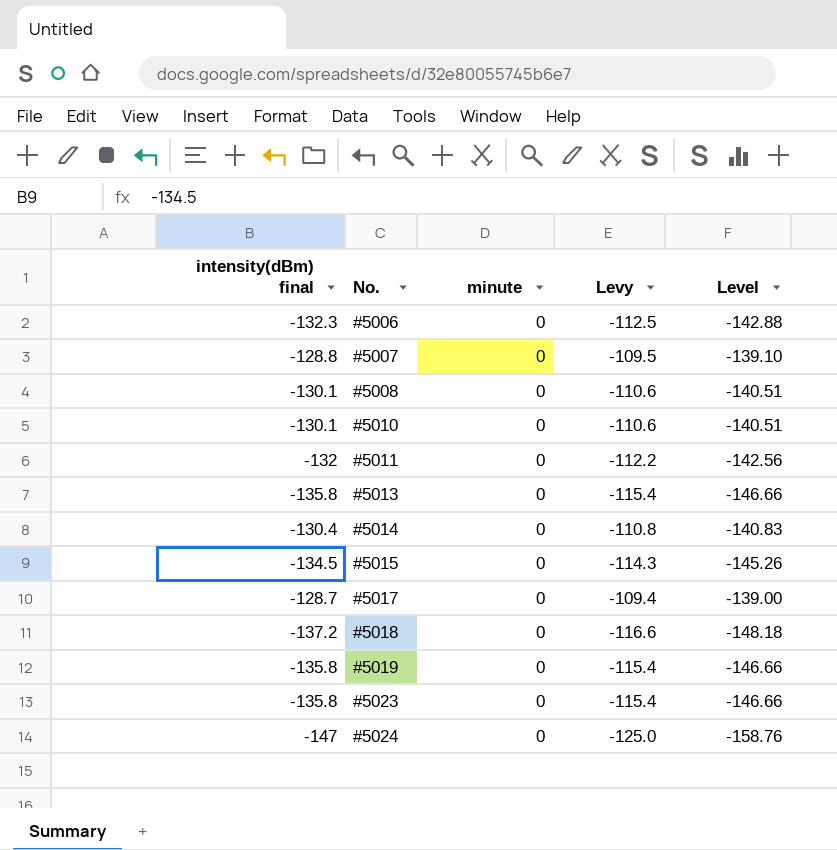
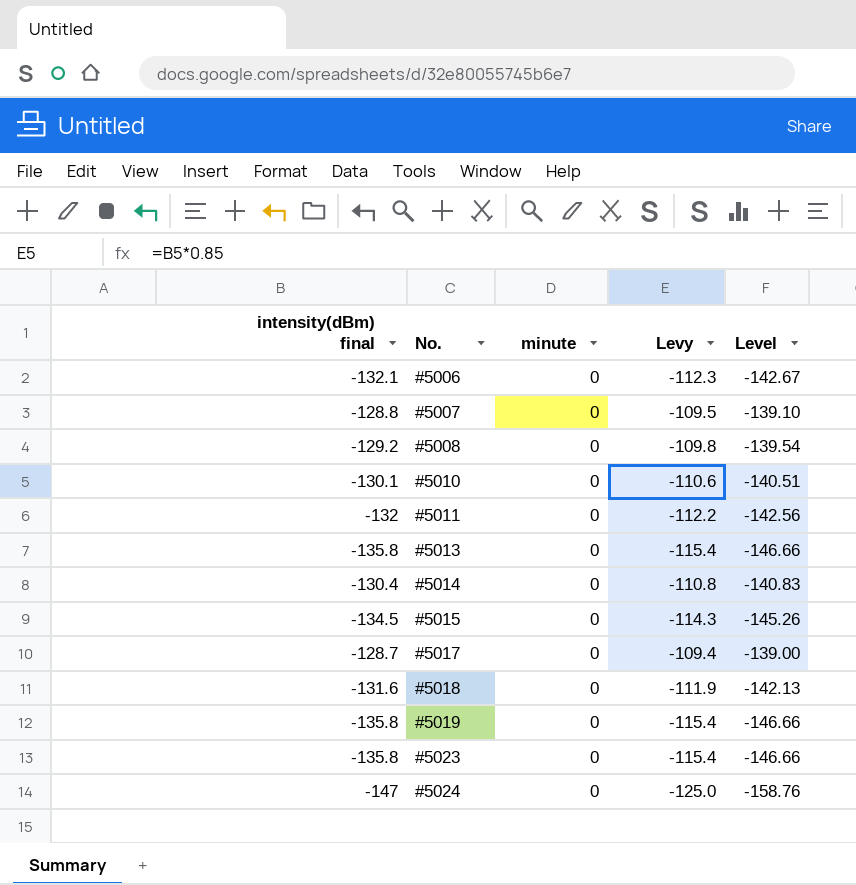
#5006 | intensity(dBm) final: -132.3 -> -132.1
#5006 | Levy: -112.5 -> -112.3
#5006 | Level: -142.88 -> -142.67
#5008 | intensity(dBm) final: -130.1 -> -129.2
#5008 | Levy: -110.6 -> -109.8
#5008 | Level: -140.51 -> -139.54
#5018 | intensity(dBm) final: -137.2 -> -131.6
#5018 | Levy: -116.6 -> -111.9
#5018 | Level: -148.18 -> -142.13

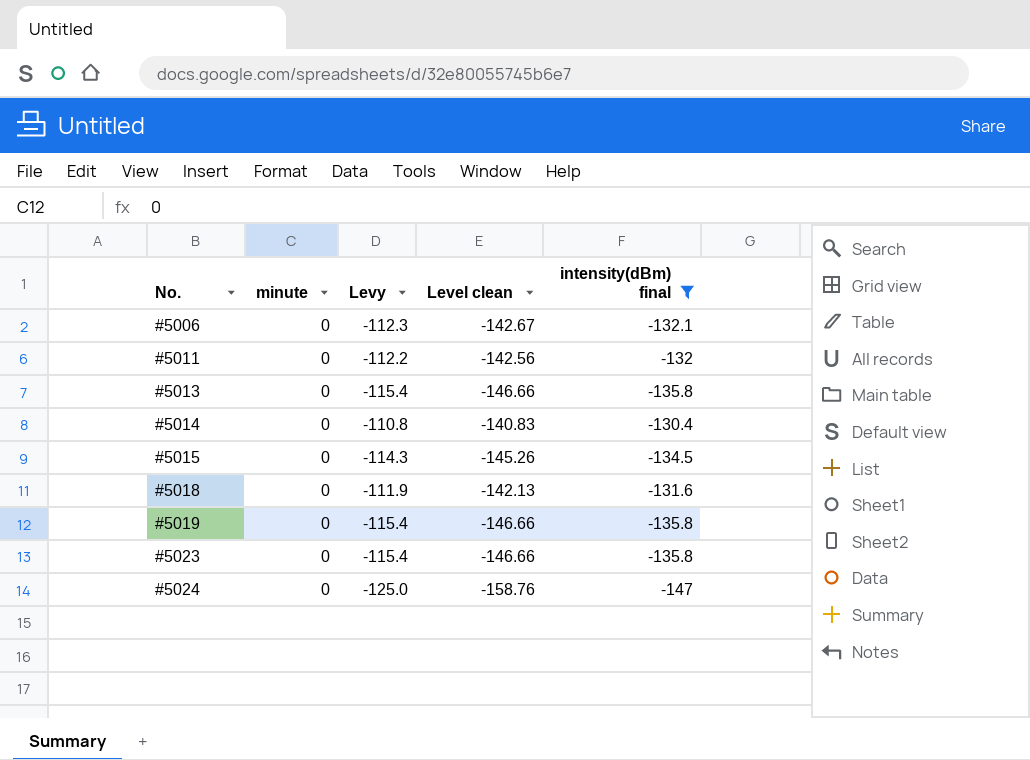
filter: none -> intensity(dBm) final <= -130.4
column name: Level -> Level clean
column intensity(dBm) final | position: 1 -> 5

